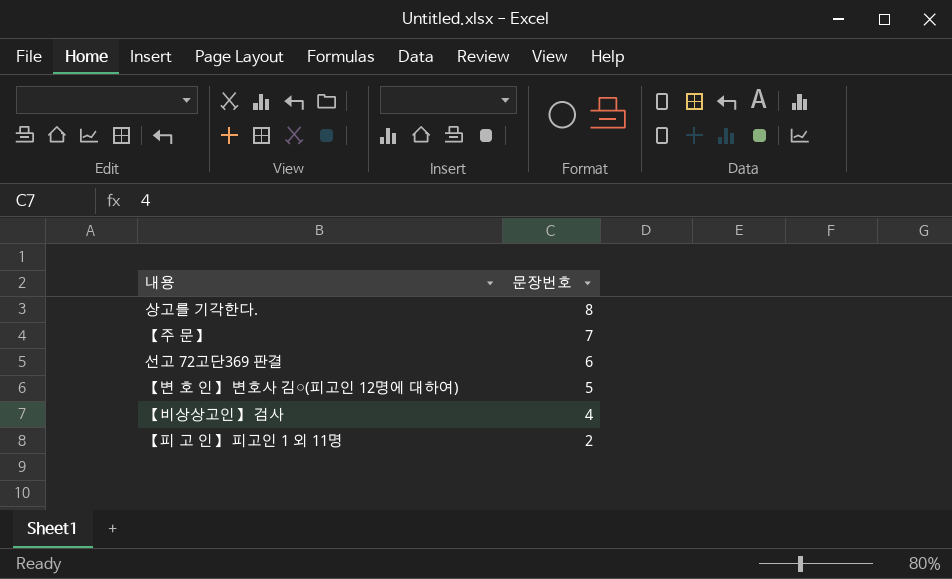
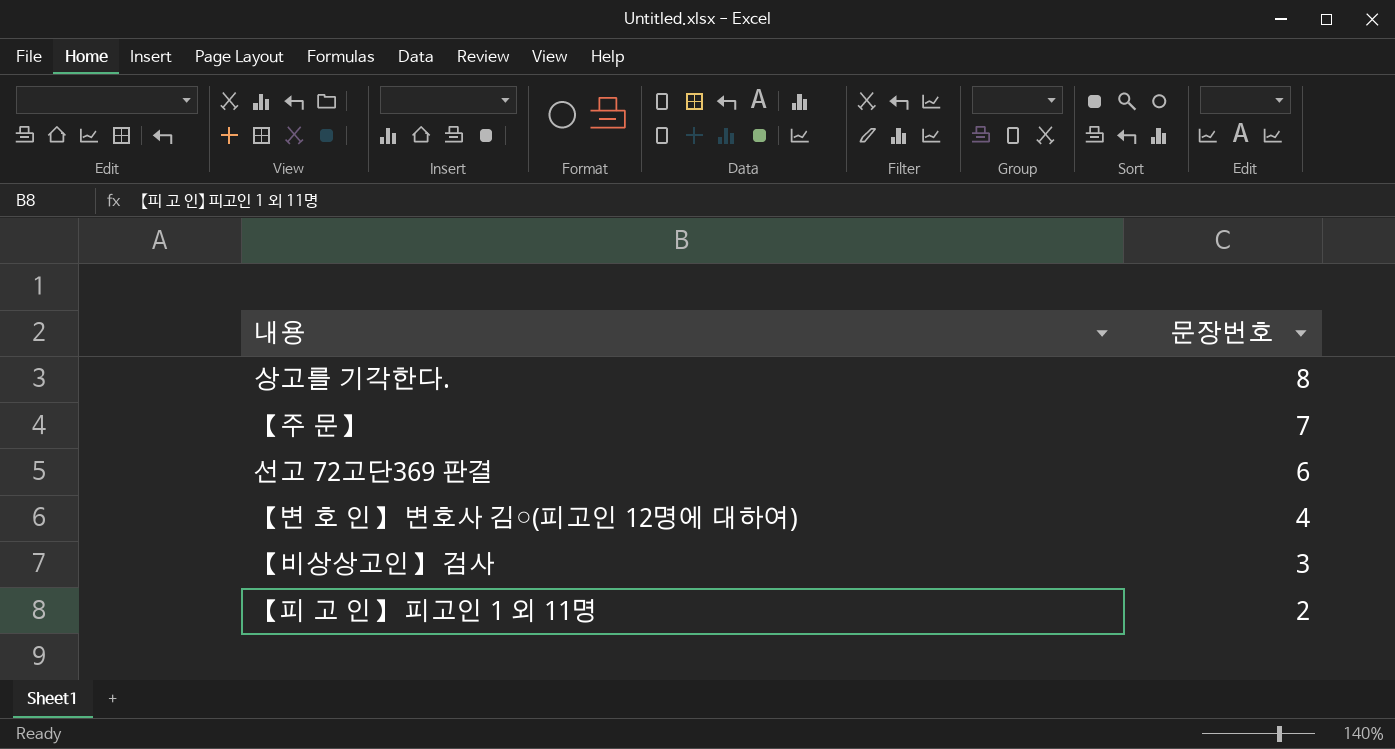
【변 호 인】 변호사 김○(피고인 12명에 대하여) | 문장번호: 5 -> 4
【비상상고인】 검사 | 문장번호: 4 -> 3

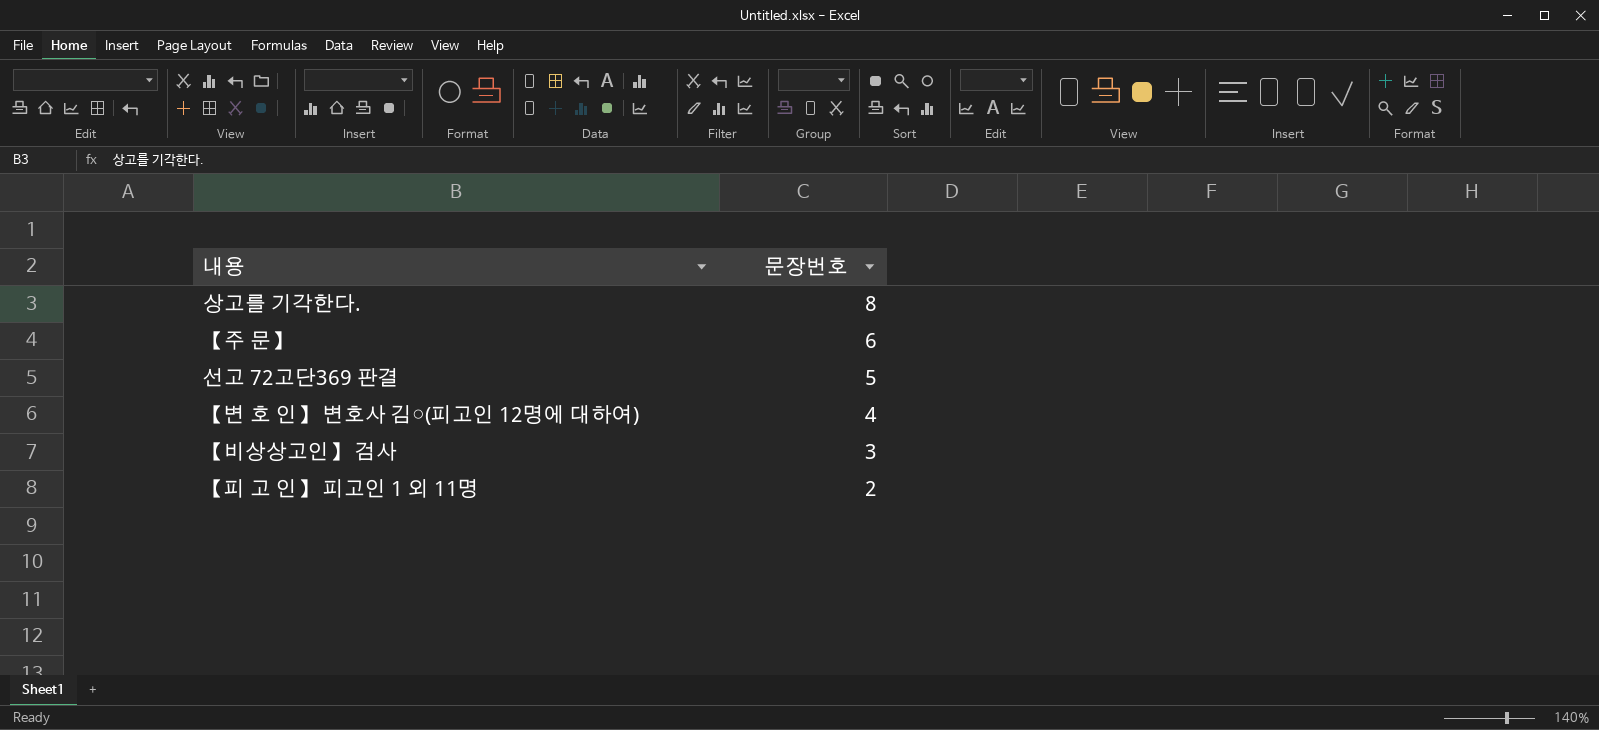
【주 문】 | 문장번호: 7 -> 6
선고 72고단369 판결 | 문장번호: 6 -> 5

